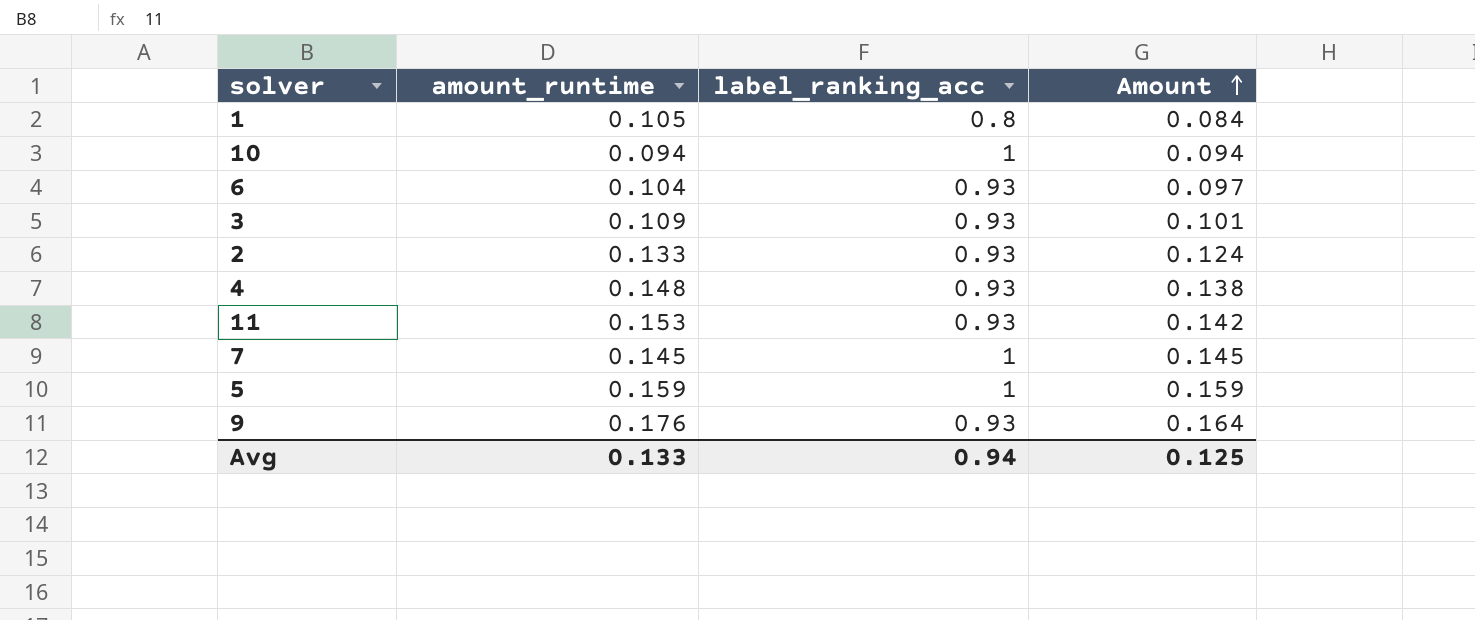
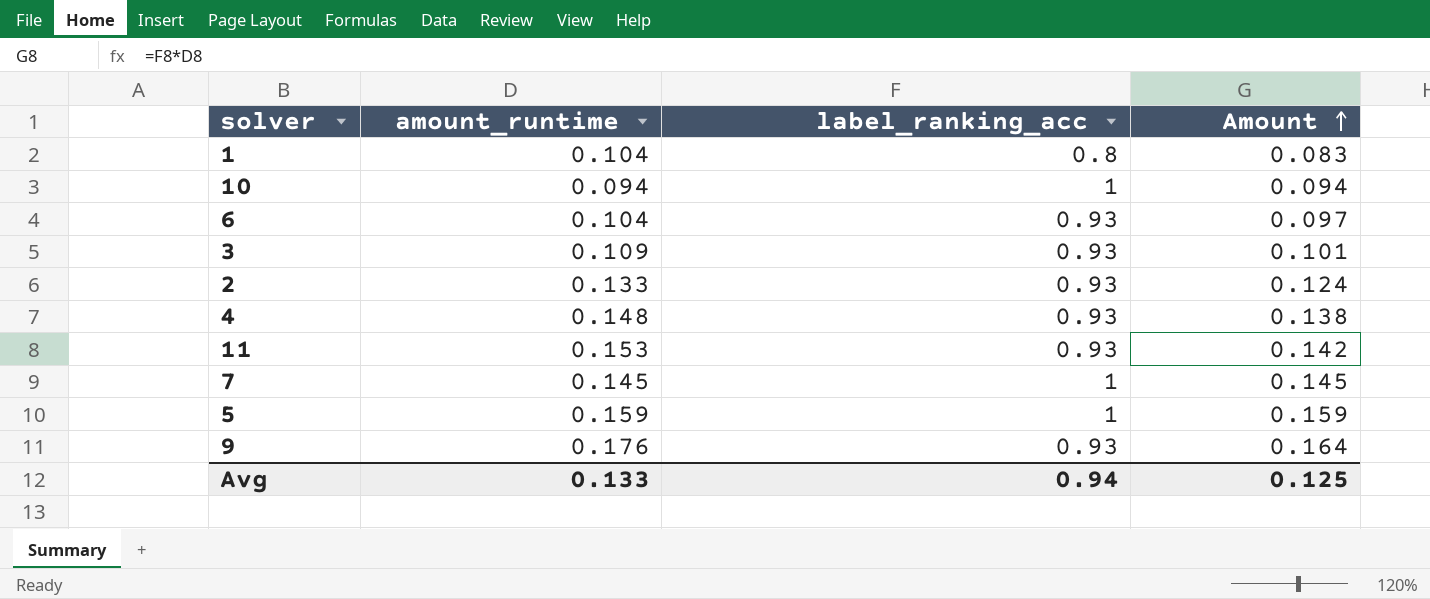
1 | amount_runtime: 0.105 -> 0.104
1 | Amount: 0.084 -> 0.083

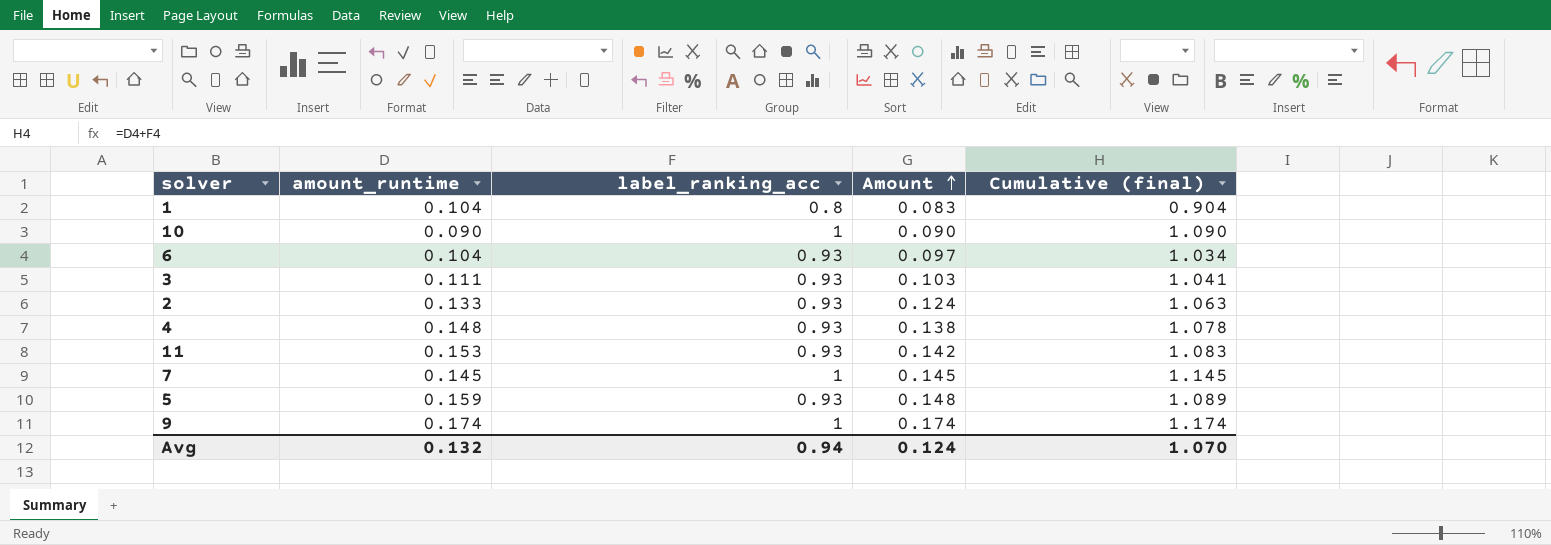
column Cumulative (final) | formula: none -> [amount_runtime] + [label_ranking_acc]
10 | amount_runtime: 0.094 -> 0.090
10 | Amount: 0.094 -> 0.090
3 | amount_runtime: 0.109 -> 0.111
3 | Amount: 0.101 -> 0.103
5 | label_ranking_acc: 1 -> 0.93
5 | Amount: 0.159 -> 0.148
9 | amount_runtime: 0.176 -> 0.174
9 | label_ranking_acc: 0.93 -> 1
9 | Amount: 0.164 -> 0.174
Avg | amount_runtime: 0.133 -> 0.132
Avg | Amount: 0.125 -> 0.124

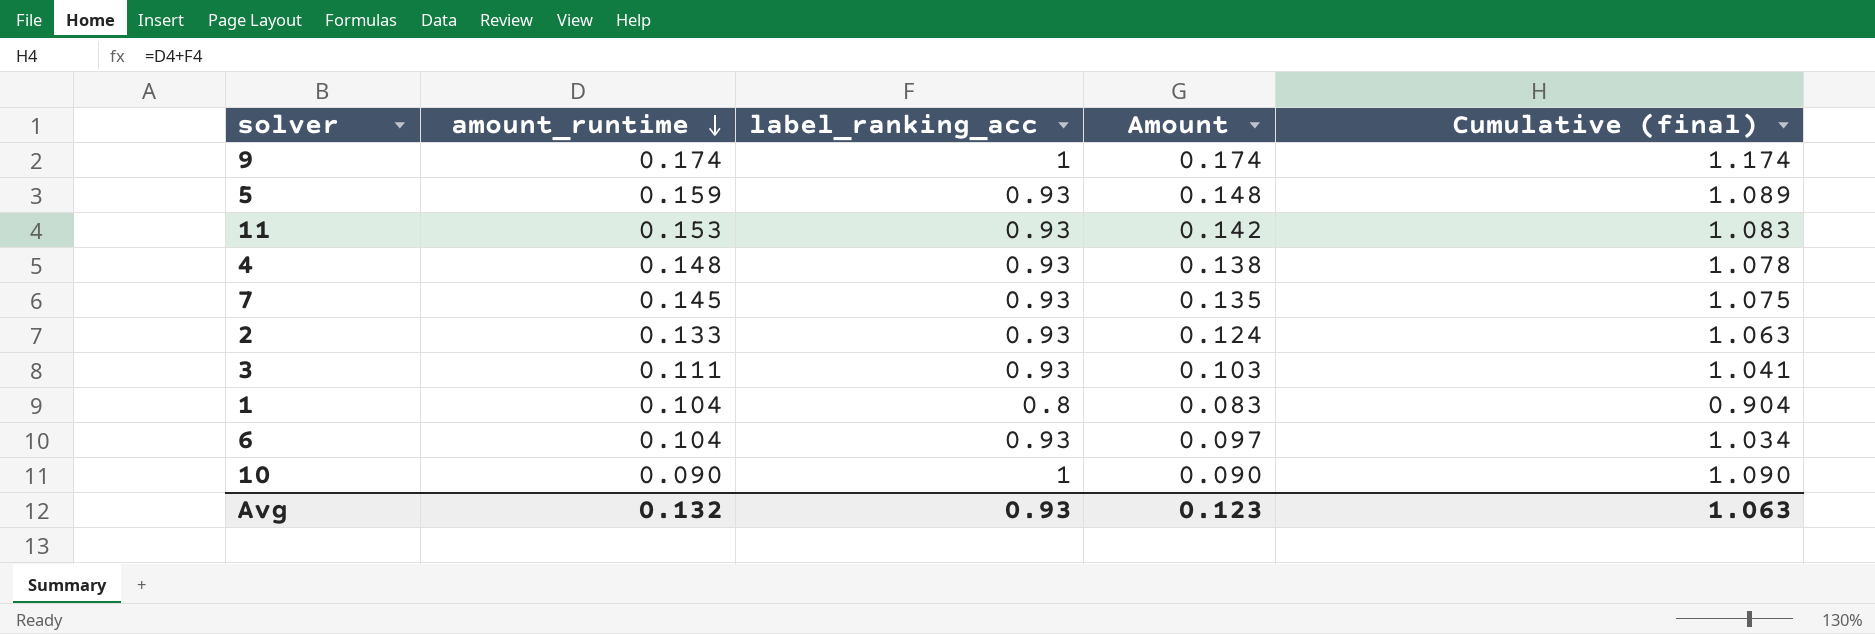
row order: Amount ascending -> amount_runtime descending
7 | label_ranking_acc: 1 -> 0.93
7 | Amount: 0.145 -> 0.135
7 | Cumulative (final): 1.145 -> 1.075
Avg | label_ranking_acc: 0.94 -> 0.93
Avg | Amount: 0.124 -> 0.123
Avg | Cumulative (final): 1.070 -> 1.063

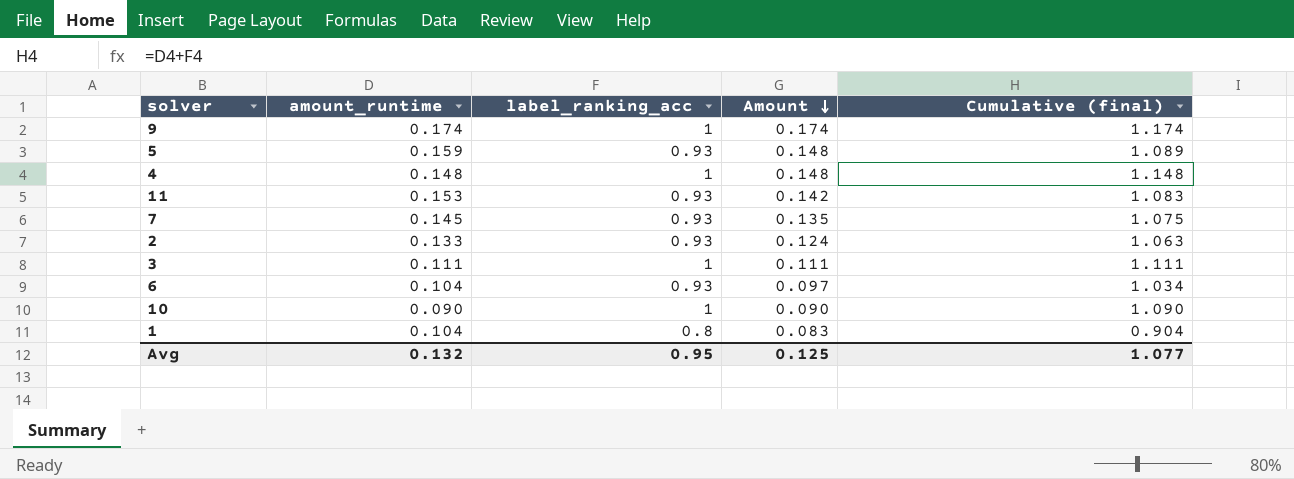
row order: amount_runtime descending -> Amount descending
4 | label_ranking_acc: 0.93 -> 1
4 | Amount: 0.138 -> 0.148
4 | Cumulative (final): 1.078 -> 1.148
3 | label_ranking_acc: 0.93 -> 1
3 | Amount: 0.103 -> 0.111
3 | Cumulative (final): 1.041 -> 1.111
Avg | label_ranking_acc: 0.93 -> 0.95
Avg | Amount: 0.123 -> 0.125
Avg | Cumulative (final): 1.063 -> 1.077

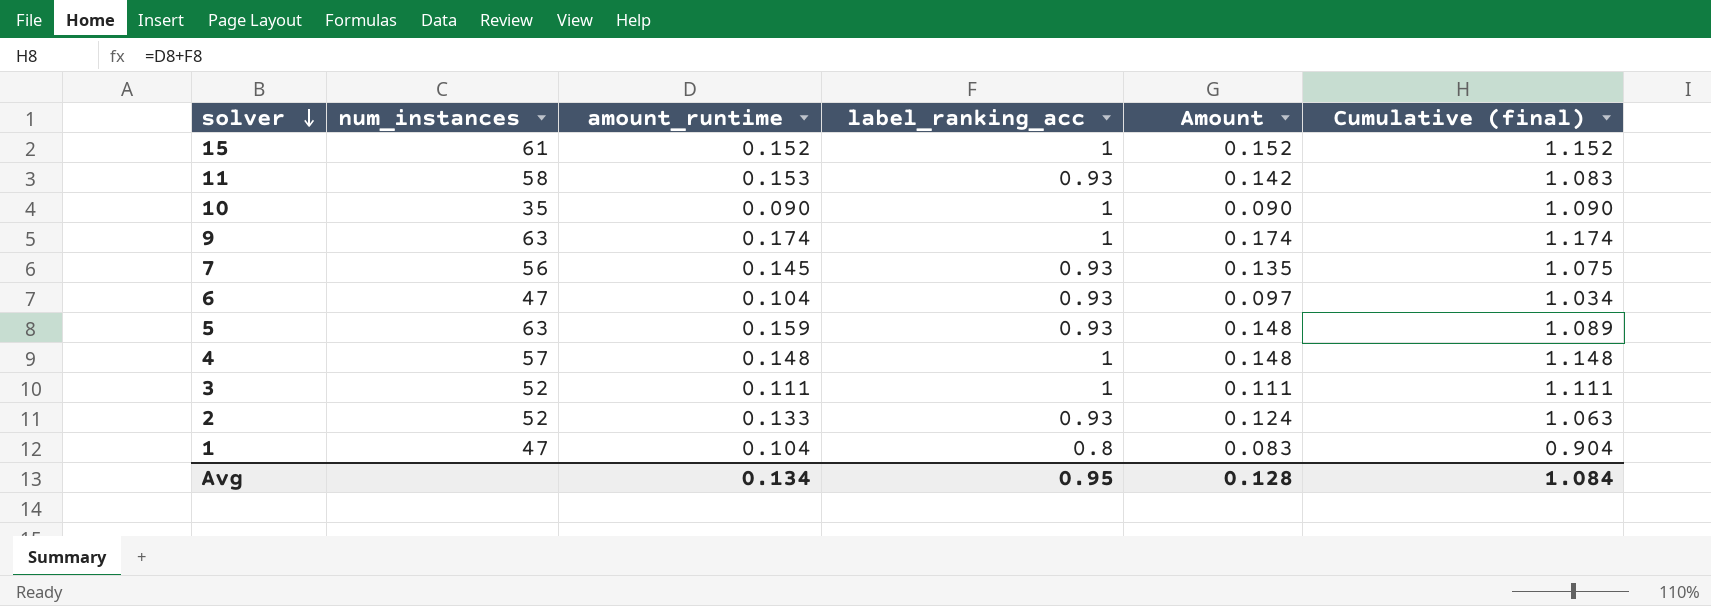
row order: Amount descending -> solver descending
column num_instances | position: none -> 2
row 15: none -> 61 | 0.152 | 1 | 0.152 | 1.152
Avg | amount_runtime: 0.132 -> 0.134
Avg | Amount: 0.125 -> 0.128
Avg | Cumulative (final): 1.077 -> 1.084

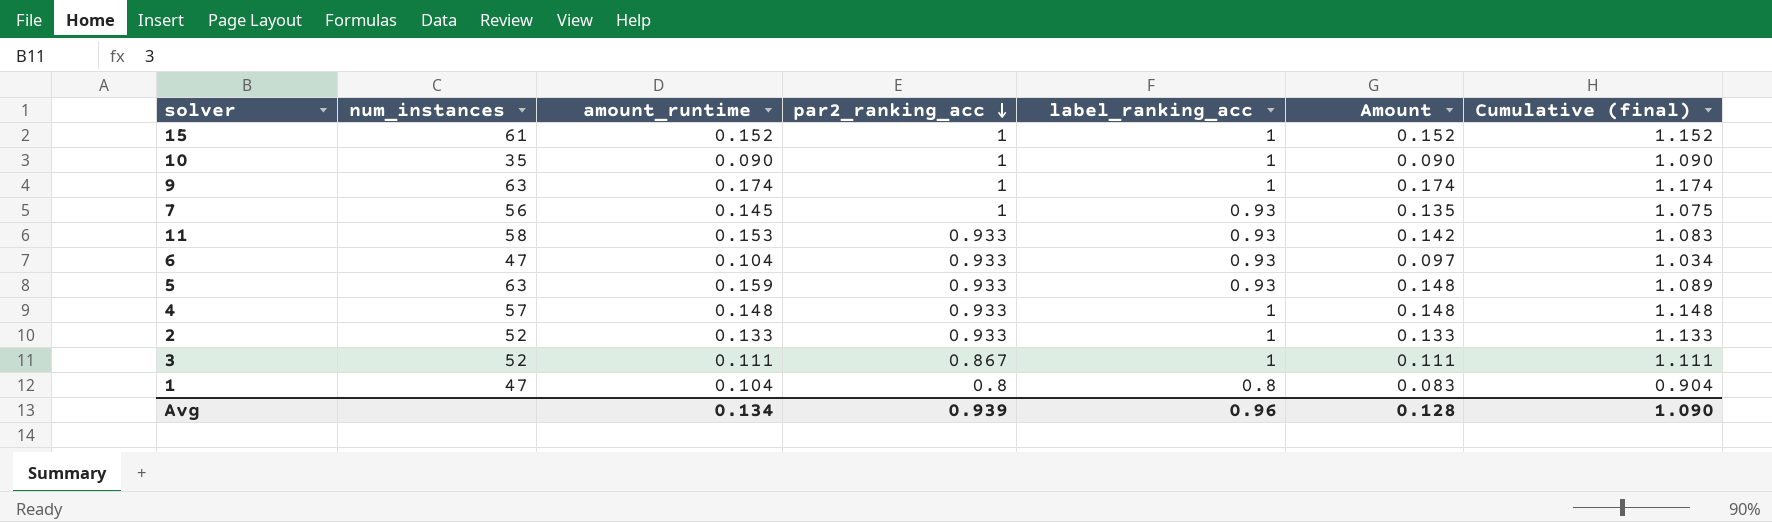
row order: solver descending -> par2_ranking_acc descending
column par2_ranking_acc | position: none -> 4
2 | label_ranking_acc: 0.93 -> 1
2 | Amount: 0.124 -> 0.133
2 | Cumulative (final): 1.063 -> 1.133
Avg | label_ranking_acc: 0.95 -> 0.96
Avg | Cumulative (final): 1.084 -> 1.090

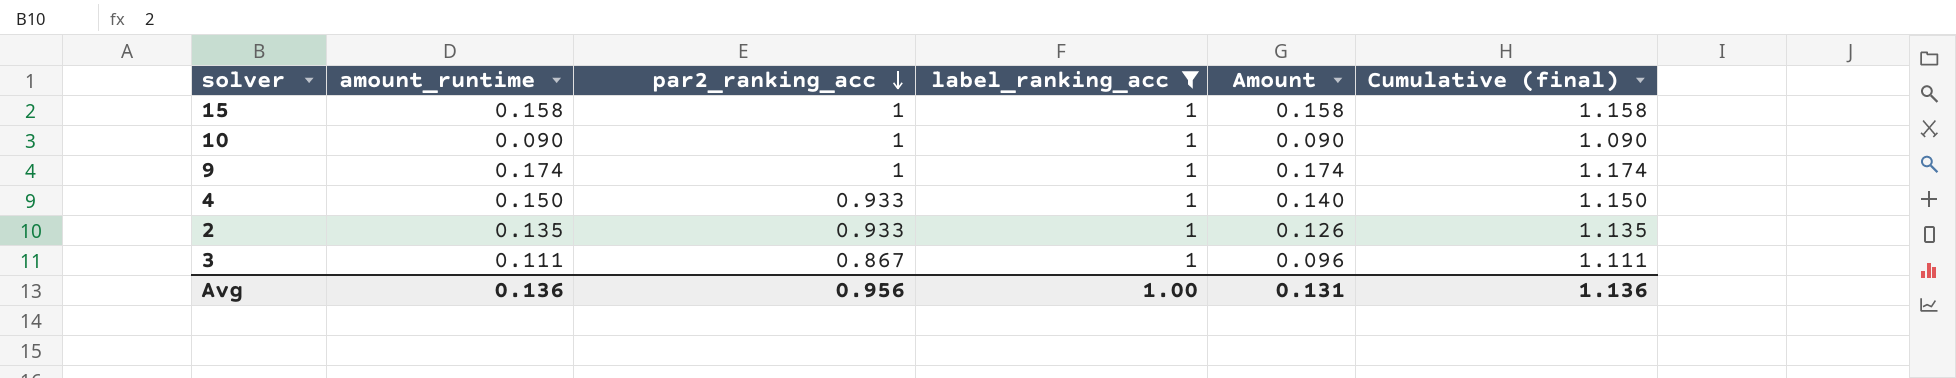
filter: none -> label_ranking_acc = 1
column num_instances | position: 2 -> none
column Amount | formula: [amount_runtime] * [label_ranking_acc] -> [amount_runtime] * [par2_ranking_acc]
15 | amount_runtime: 0.152 -> 0.158
15 | Cumulative (final): 1.152 -> 1.158
4 | amount_runtime: 0.148 -> 0.150
4 | Cumulative (final): 1.148 -> 1.150
2 | amount_runtime: 0.133 -> 0.135
2 | Cumulative (final): 1.133 -> 1.135
Avg | amount_runtime: 0.134 -> 0.136
Avg | par2_ranking_acc: 0.939 -> 0.956
Avg | label_ranking_acc: 0.96 -> 1.00
Avg | Amount: 0.128 -> 0.131
Avg | Cumulative (final): 1.090 -> 1.136

